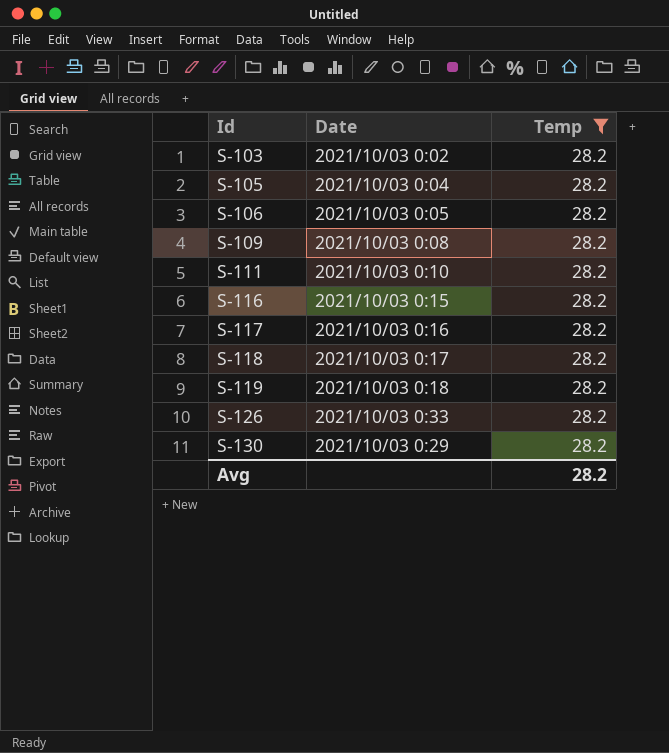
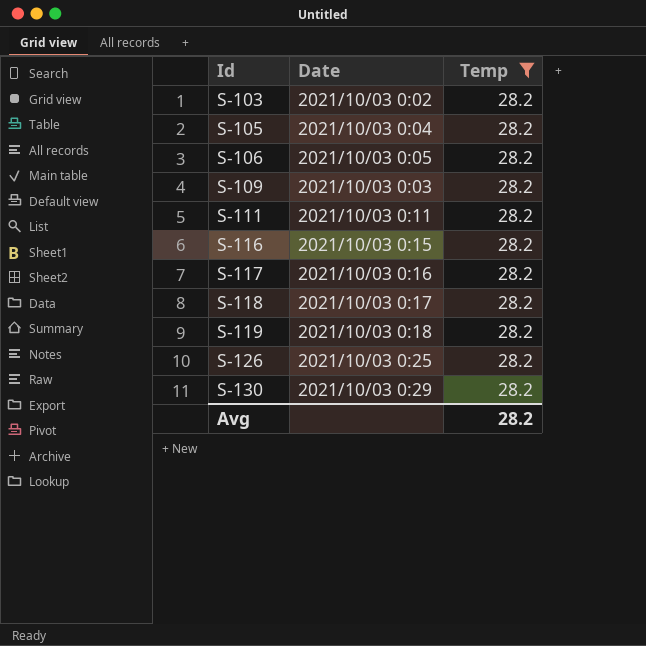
S-109 | Date: 2021/10/03 0:08 -> 2021/10/03 0:03
S-111 | Date: 2021/10/03 0:10 -> 2021/10/03 0:11
S-126 | Date: 2021/10/03 0:33 -> 2021/10/03 0:25

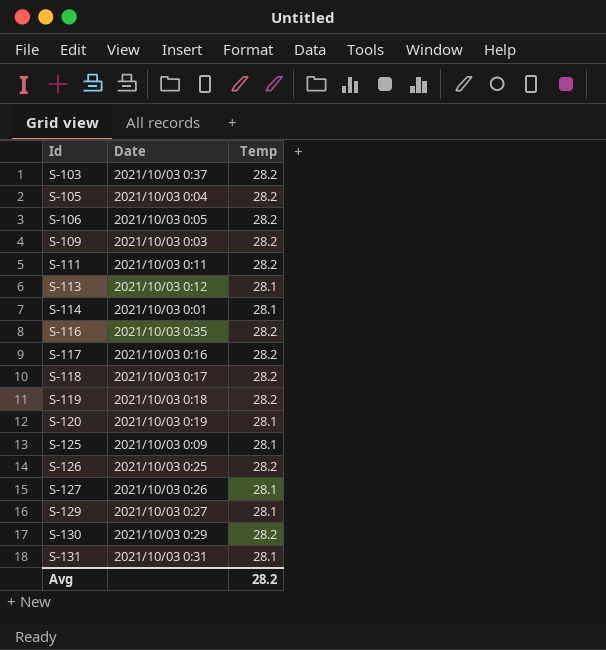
filter: Temp = 28.2 -> none
S-103 | Date: 2021/10/03 0:02 -> 2021/10/03 0:37
S-116 | Date: 2021/10/03 0:15 -> 2021/10/03 0:35

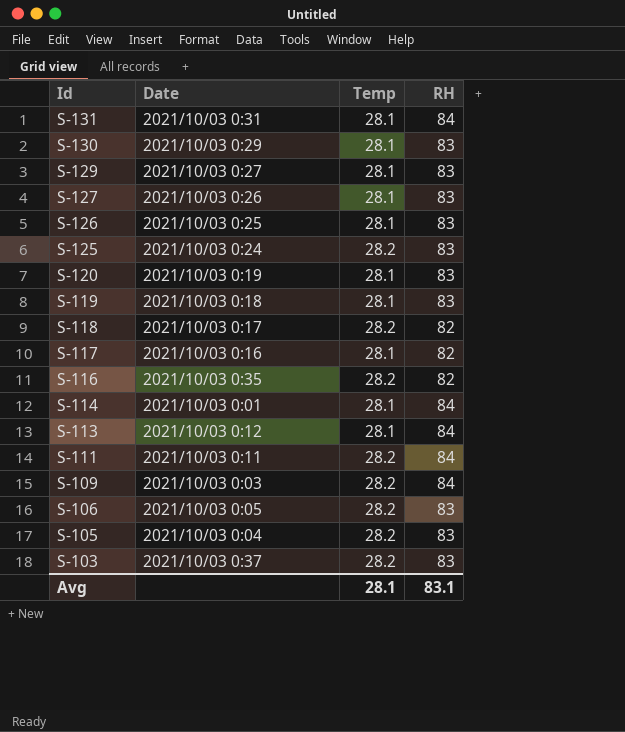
row order: Id ascending -> Id descending
column RH | position: none -> 4
S-130 | Temp: 28.2 -> 28.1
S-126 | Temp: 28.2 -> 28.1
S-125 | Date: 2021/10/03 0:09 -> 2021/10/03 0:24
S-125 | Temp: 28.1 -> 28.2
S-119 | Temp: 28.2 -> 28.1
S-117 | Temp: 28.2 -> 28.1
Avg | Temp: 28.2 -> 28.1

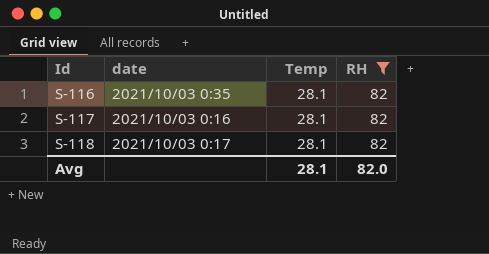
filter: none -> RH = 82
row order: Id descending -> Id ascending
column name: Date -> date
S-116 | Temp: 28.2 -> 28.1
S-118 | Temp: 28.2 -> 28.1
Avg | RH: 83.1 -> 82.0

